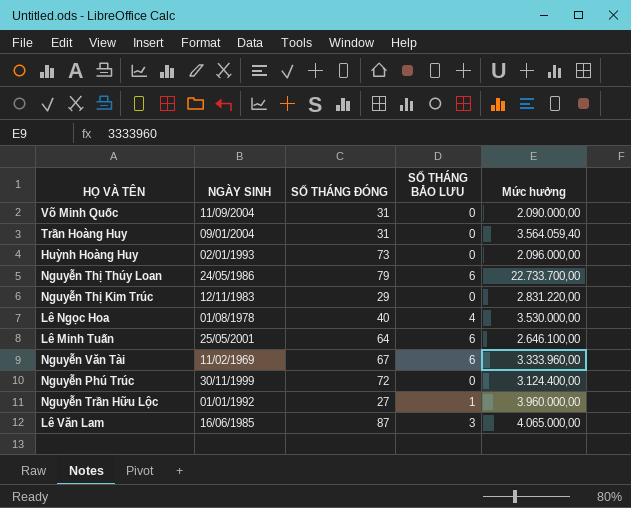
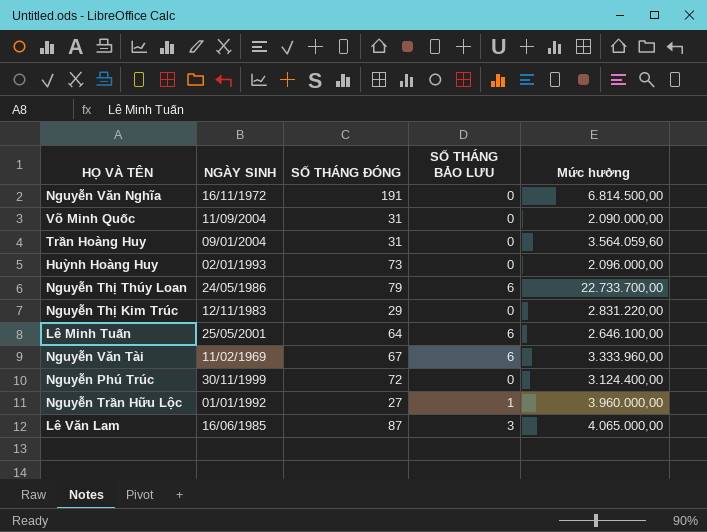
row Lê Ngọc Hoa: 01/08/1978 | 40 | 4 | 3.530.000,00 -> none
row Nguyễn Văn Nghĩa: none -> 16/11/1972 | 191 | 0 | 6.814.500,00
Trần Hoàng Huy | Mức hưởng: 3.564.059,40 -> 3.564.059,60

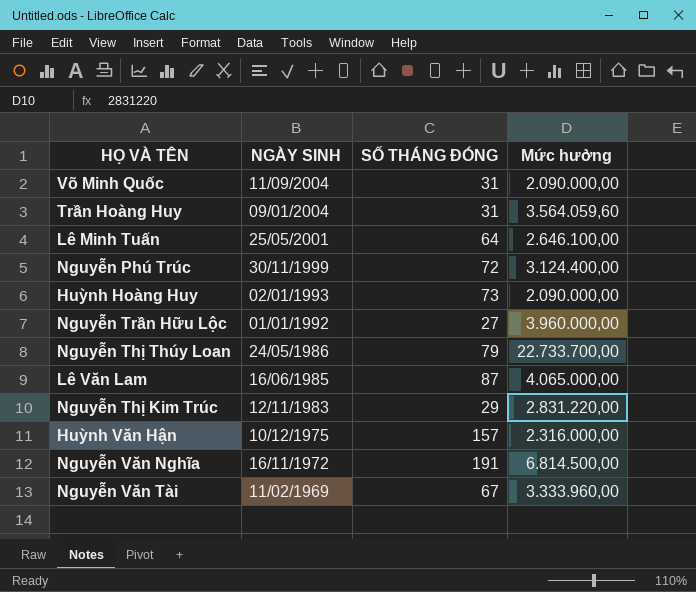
row order: none -> NGÀY SINH descending
column SỐ THÁNG BẢO LƯU | position: 4 -> none
Huỳnh Hoàng Huy | Mức hưởng: 2.096.000,00 -> 2.090.000,00
row Huỳnh Văn Hận: none -> 10/12/1975 | 157 | 2.316.000,00

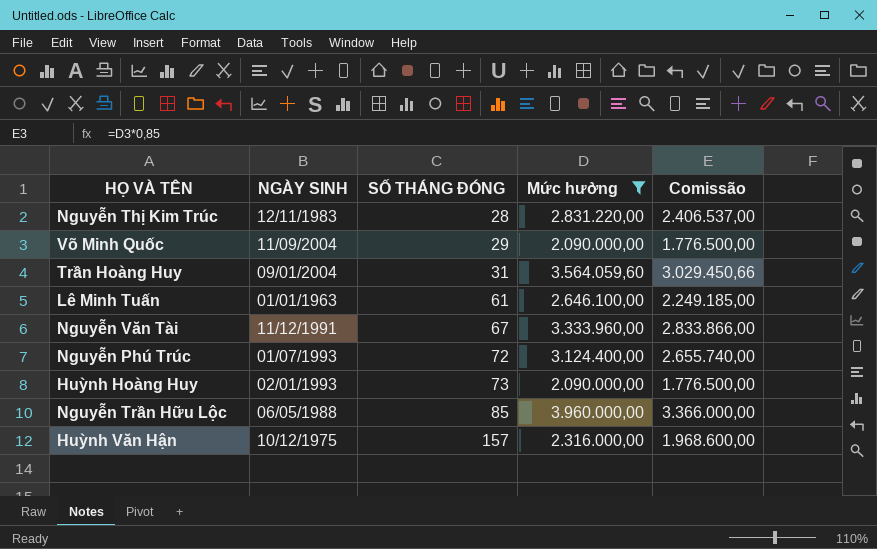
filter: none -> Mức hưởng <= 3.960.000,00
row order: NGÀY SINH descending -> SỐ THÁNG ĐÓNG ascending
column Comissão | formula: none -> [Mức hưởng] * 0,85
Nguyễn Thị Kim Trúc | SỐ THÁNG ĐÓNG: 29 -> 28
Võ Minh Quốc | SỐ THÁNG ĐÓNG: 31 -> 29
Lê Minh Tuấn | NGÀY SINH: 25/05/2001 -> 01/01/1963
Lê Minh Tuấn | SỐ THÁNG ĐÓNG: 64 -> 61
Nguyễn Văn Tài | NGÀY SINH: 11/02/1969 -> 11/12/1991
Nguyễn Phú Trúc | NGÀY SINH: 30/11/1999 -> 01/07/1993
Nguyễn Trần Hữu Lộc | NGÀY SINH: 01/01/1992 -> 06/05/1988
Nguyễn Trần Hữu Lộc | SỐ THÁNG ĐÓNG: 27 -> 85

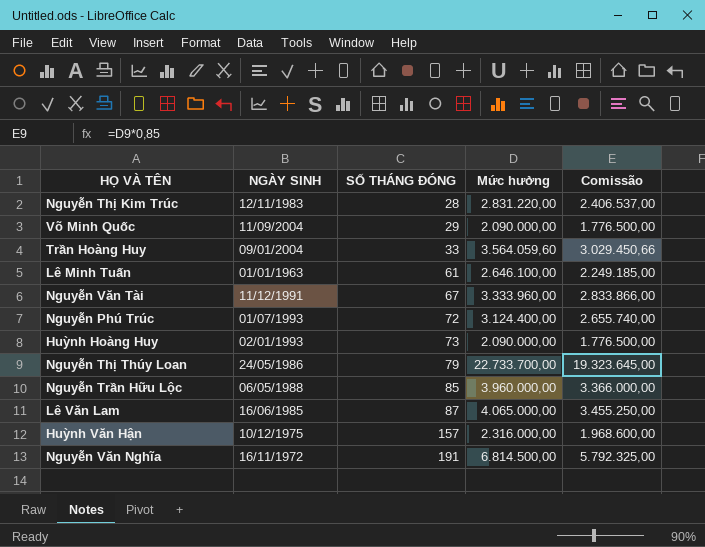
filter: Mức hưởng <= 3.960.000,00 -> none
Trần Hoàng Huy | SỐ THÁNG ĐÓNG: 31 -> 33

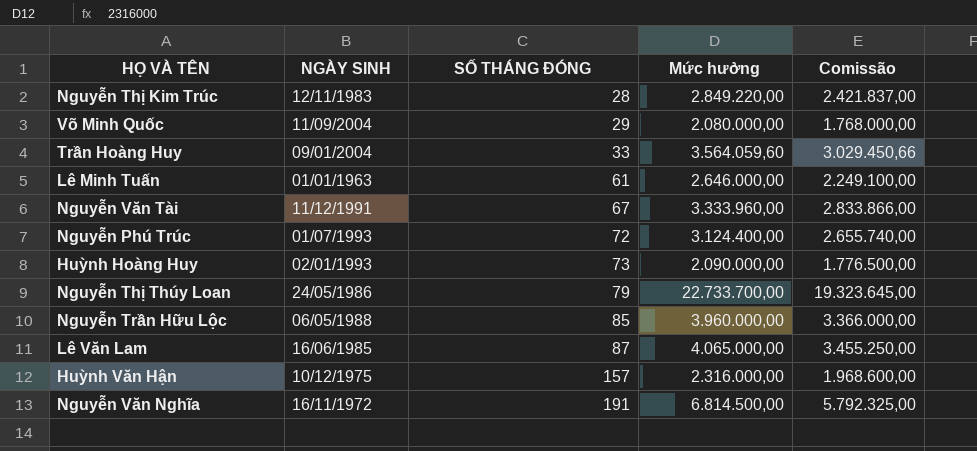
Nguyễn Thị Kim Trúc | Mức hưởng: 2.831.220,00 -> 2.849.220,00
Nguyễn Thị Kim Trúc | Comissão: 2.406.537,00 -> 2.421.837,00
Võ Minh Quốc | Mức hưởng: 2.090.000,00 -> 2.080.000,00
Võ Minh Quốc | Comissão: 1.776.500,00 -> 1.768.000,00
Lê Minh Tuấn | Mức hưởng: 2.646.100,00 -> 2.646.000,00
Lê Minh Tuấn | Comissão: 2.249.185,00 -> 2.249.100,00

